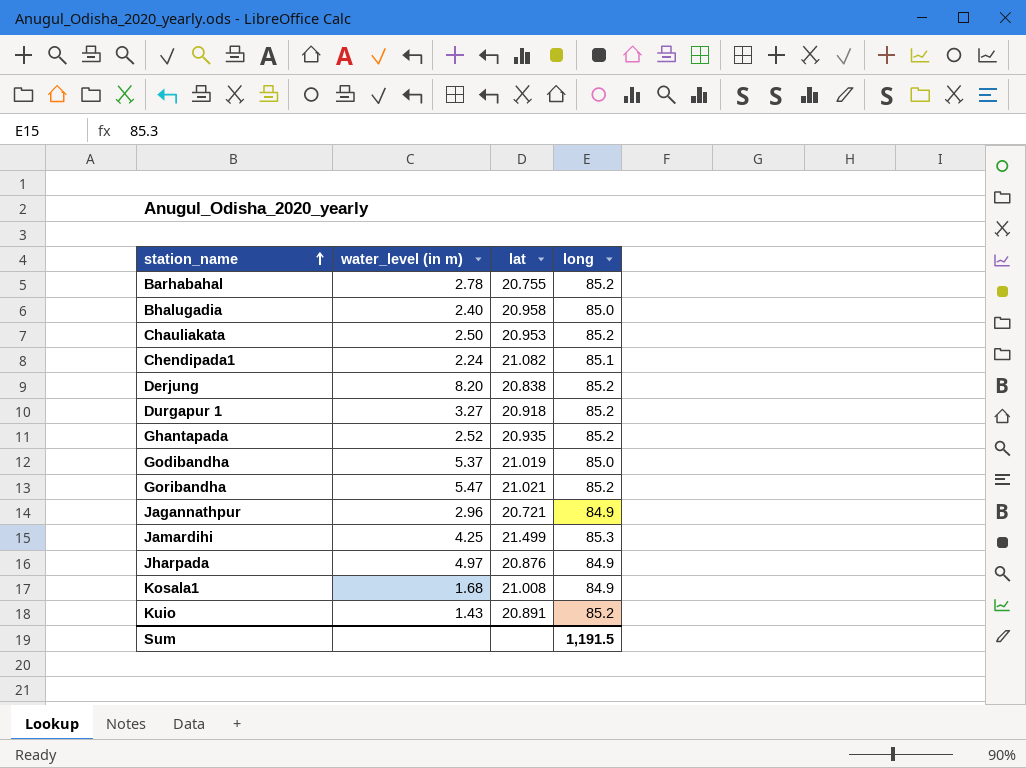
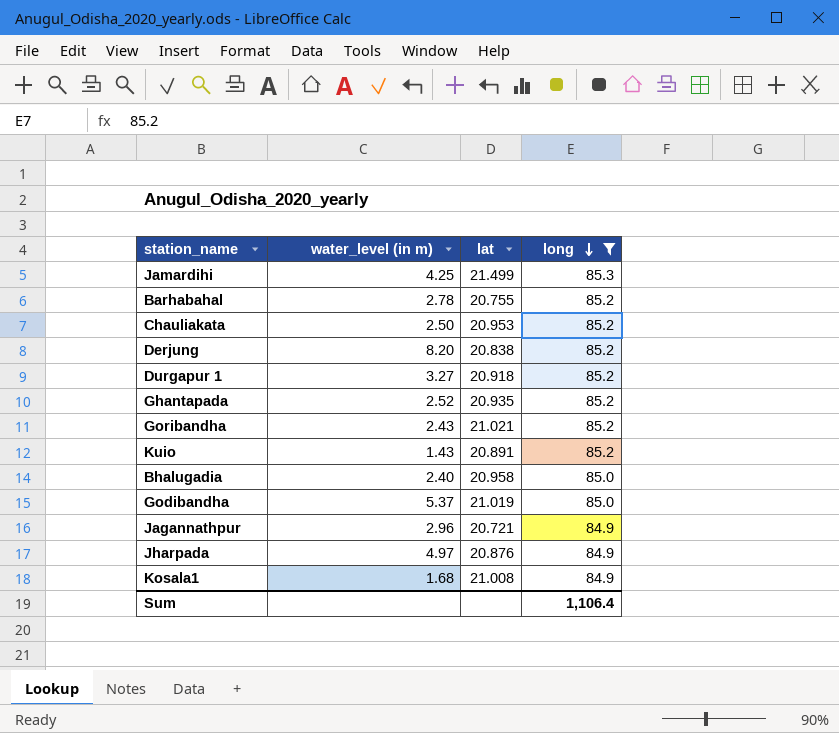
filter: none -> long != 85.1
row order: station_name ascending -> long descending
Goribandha | water_level (in m): 5.47 -> 2.43
Sum | long: 1,191.5 -> 1,106.4

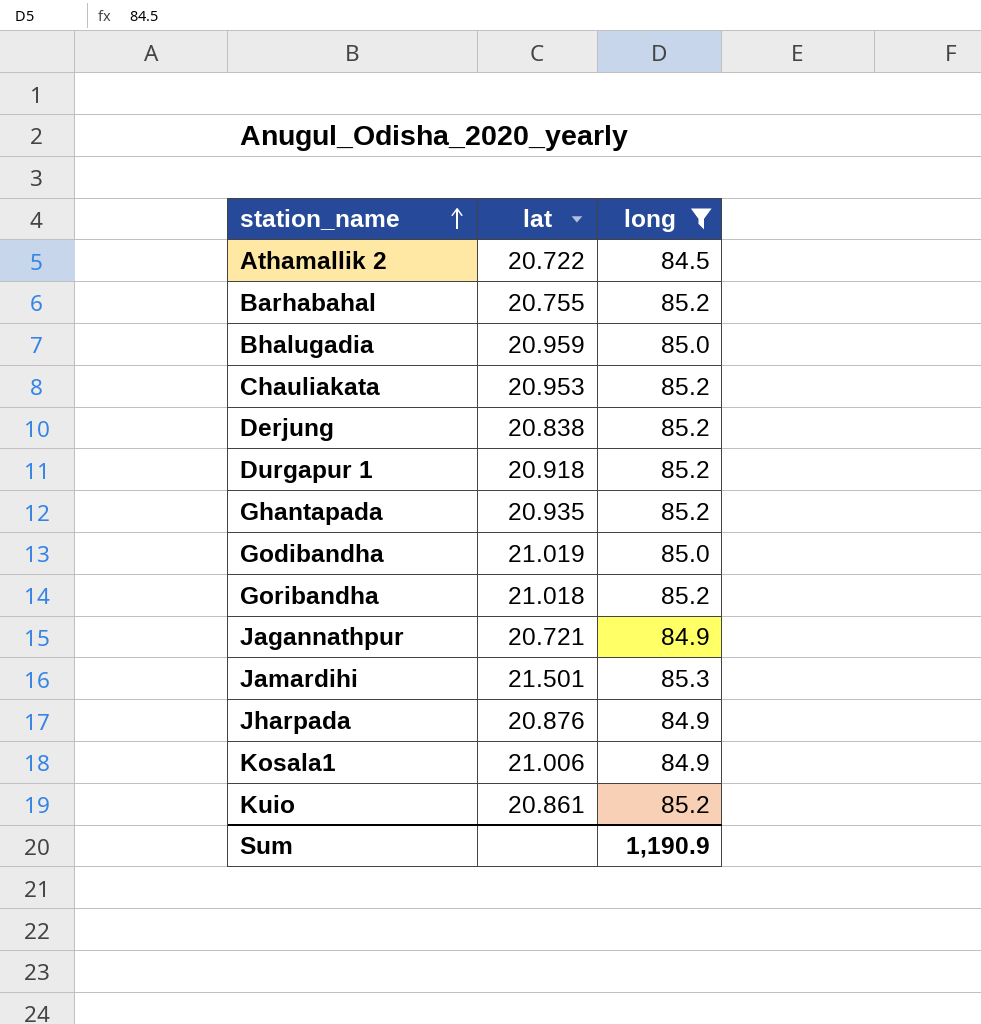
row order: long descending -> station_name ascending
column water_level (in m) | position: 2 -> none
row Athamallik 2: none -> 20.722 | 84.5
Bhalugadia | lat: 20.958 -> 20.959
Goribandha | lat: 21.021 -> 21.018
Jamardihi | lat: 21.499 -> 21.501
Kosala1 | lat: 21.008 -> 21.006
Kuio | lat: 20.891 -> 20.861
Sum | long: 1,106.4 -> 1,190.9

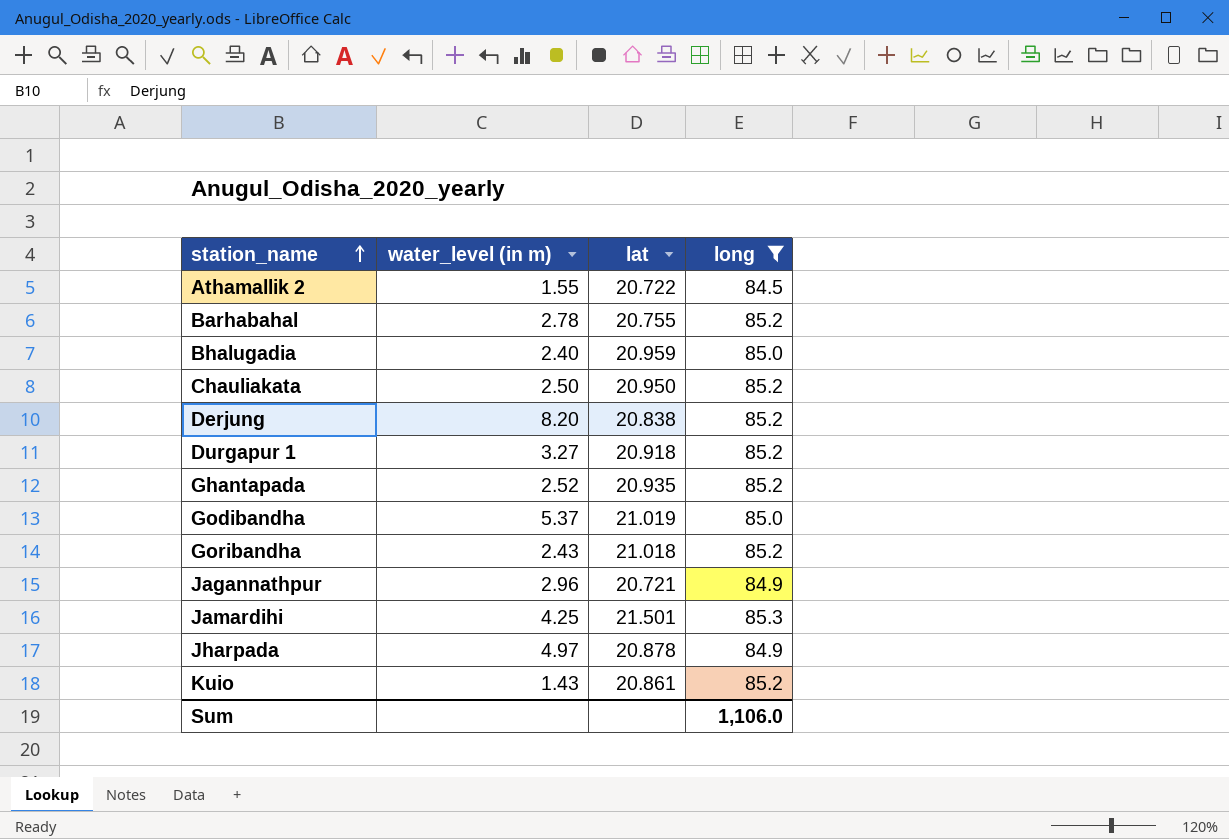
column water_level (in m) | position: none -> 2
row Kosala1: 21.006 | 84.9 -> none
Chauliakata | lat: 20.953 -> 20.950
Jharpada | lat: 20.876 -> 20.878
Sum | long: 1,190.9 -> 1,106.0

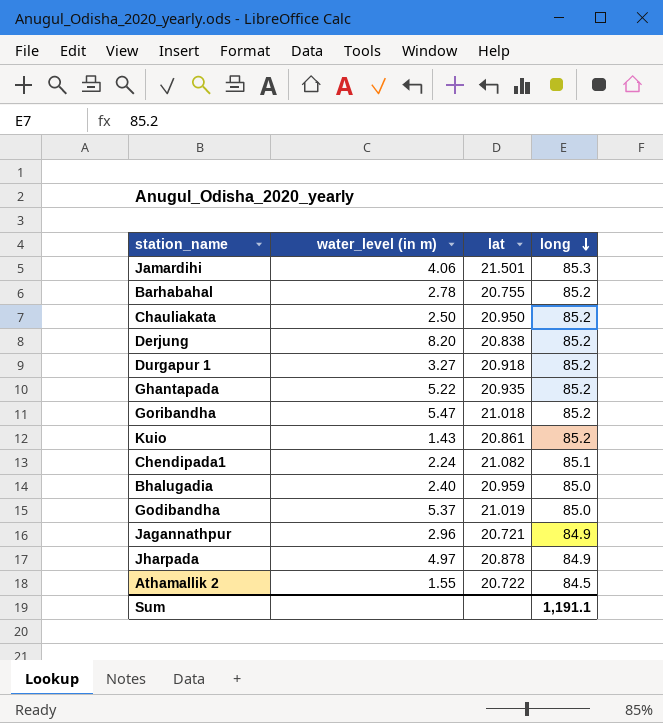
filter: long != 85.1 -> none
row order: station_name ascending -> long descending
Jamardihi | water_level (in m): 4.25 -> 4.06
Ghantapada | water_level (in m): 2.52 -> 5.22
Goribandha | water_level (in m): 2.43 -> 5.47
Sum | long: 1,106.0 -> 1,191.1

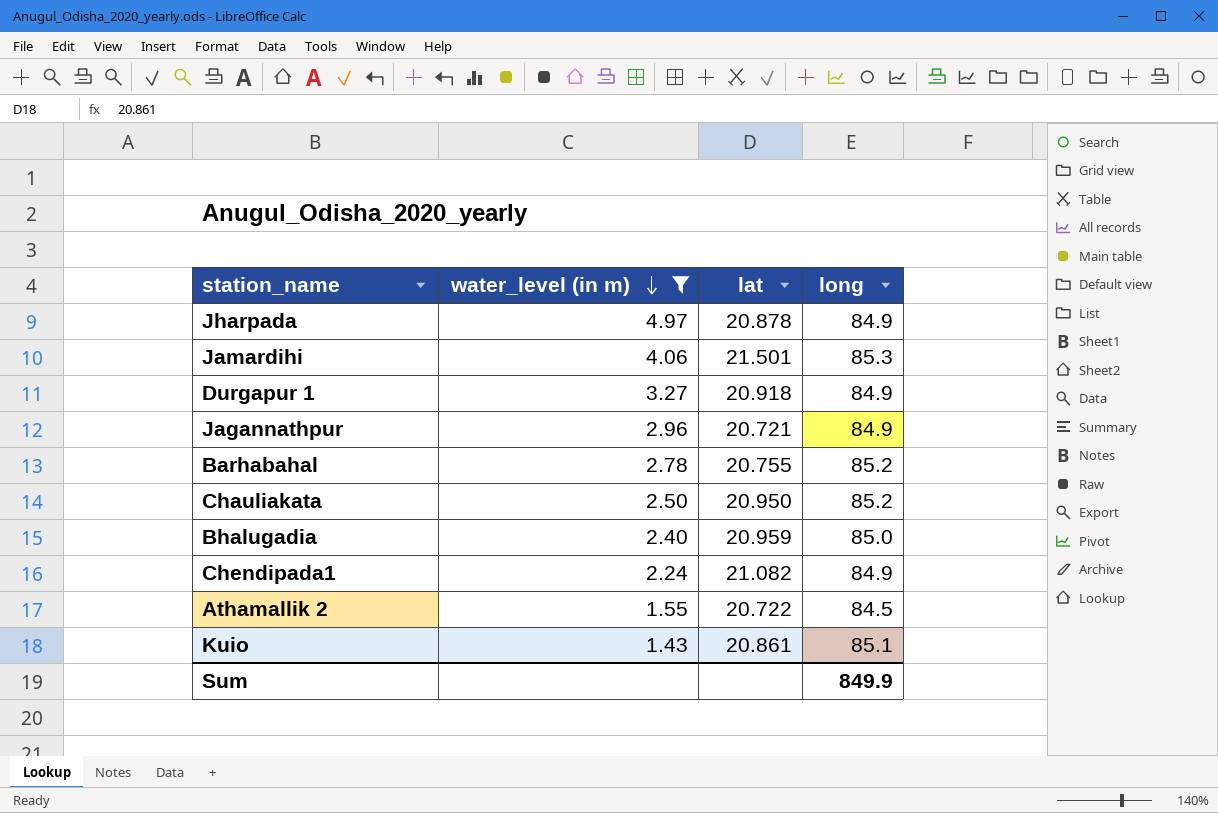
filter: none -> water_level (in m) <= 4.97
row order: long descending -> water_level (in m) descending
Durgapur 1 | long: 85.2 -> 84.9
Chendipada1 | long: 85.1 -> 84.9
Kuio | long: 85.2 -> 85.1
Sum | long: 1,191.1 -> 849.9

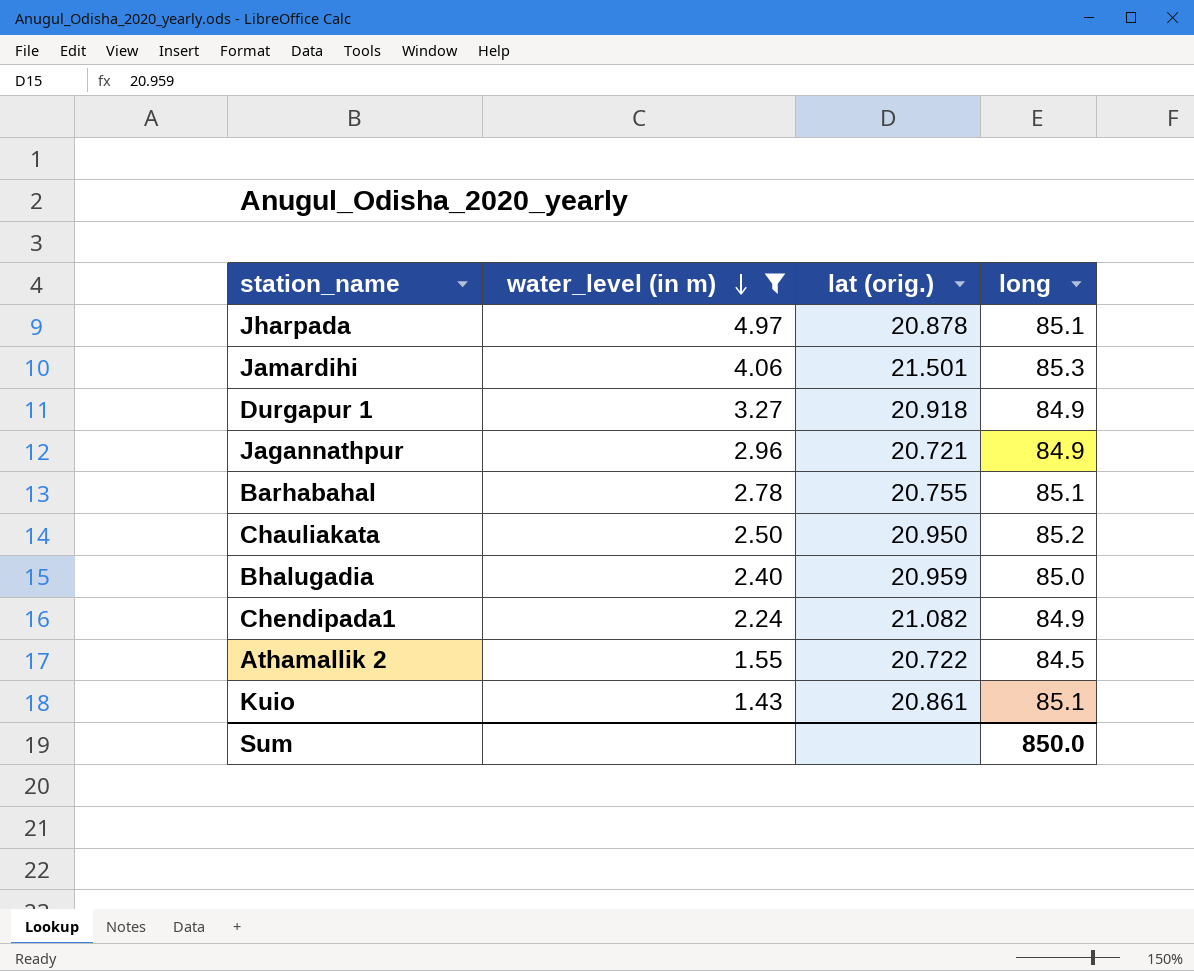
column name: lat -> lat (orig.)
Jharpada | long: 84.9 -> 85.1
Barhabahal | long: 85.2 -> 85.1
Sum | long: 849.9 -> 850.0

